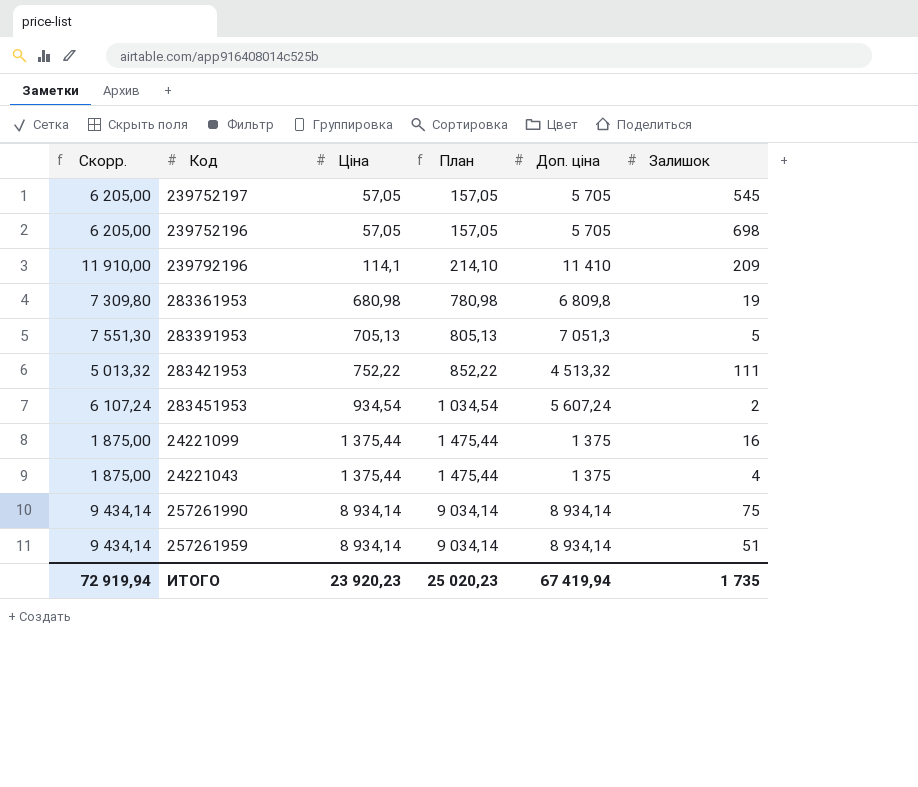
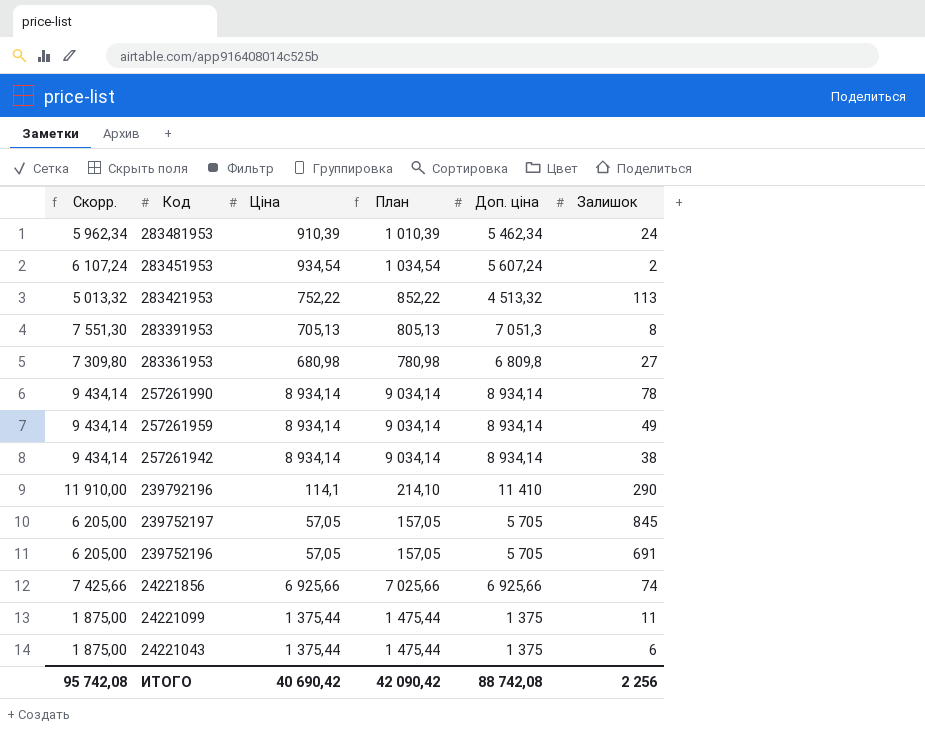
row order: Ціна ascending -> Код descending
row 283481953: none -> 5 962,34 | 910,39 | 1 010,39 | 5 462,34 | 24
283421953 | Залишок: 111 -> 113
283391953 | Залишок: 5 -> 8
283361953 | Залишок: 19 -> 27
257261990 | Залишок: 75 -> 78
257261959 | Залишок: 51 -> 49
row 257261942: none -> 9 434,14 | 8 934,14 | 9 034,14 | 8 934,14 | 38
239792196 | Залишок: 209 -> 290
239752197 | Залишок: 545 -> 845
239752196 | Залишок: 698 -> 691
row 24221856: none -> 7 425,66 | 6 925,66 | 7 025,66 | 6 925,66 | 74
24221099 | Залишок: 16 -> 11
24221043 | Залишок: 4 -> 6
ИТОГО | Скорр.: 72 919,94 -> 95 742,08
ИТОГО | Ціна: 23 920,23 -> 40 690,42
ИТОГО | План: 25 020,23 -> 42 090,42
ИТОГО | Доп. ціна: 67 419,94 -> 88 742,08
ИТОГО | Залишок: 1 735 -> 2 256

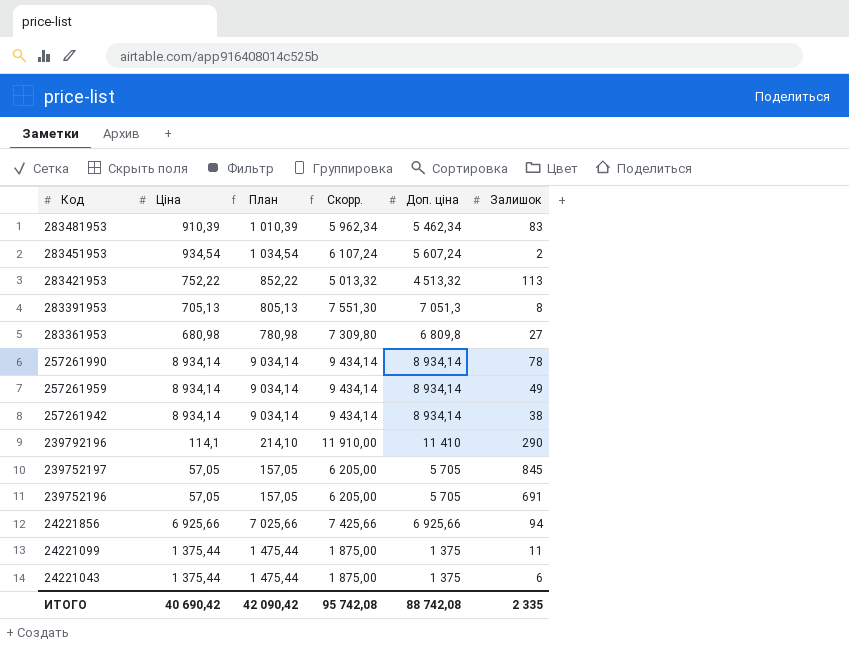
column Скорр. | position: 1 -> 4
283481953 | Залишок: 24 -> 83
24221856 | Залишок: 74 -> 94
ИТОГО | Залишок: 2 256 -> 2 335

